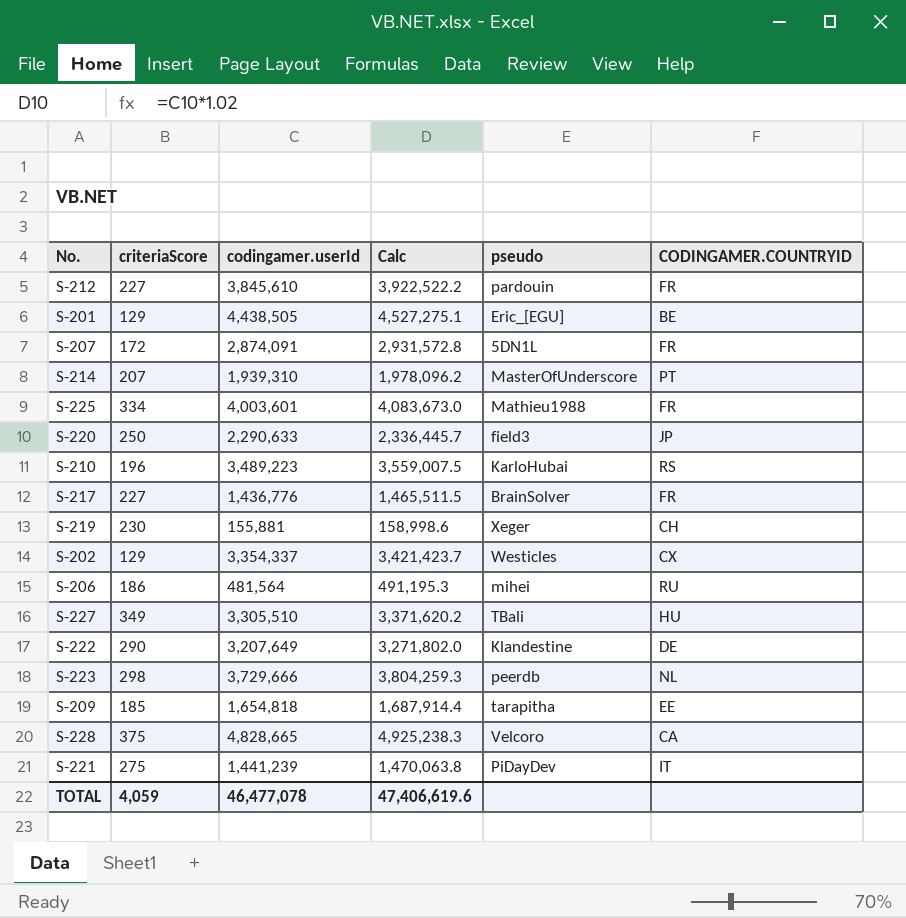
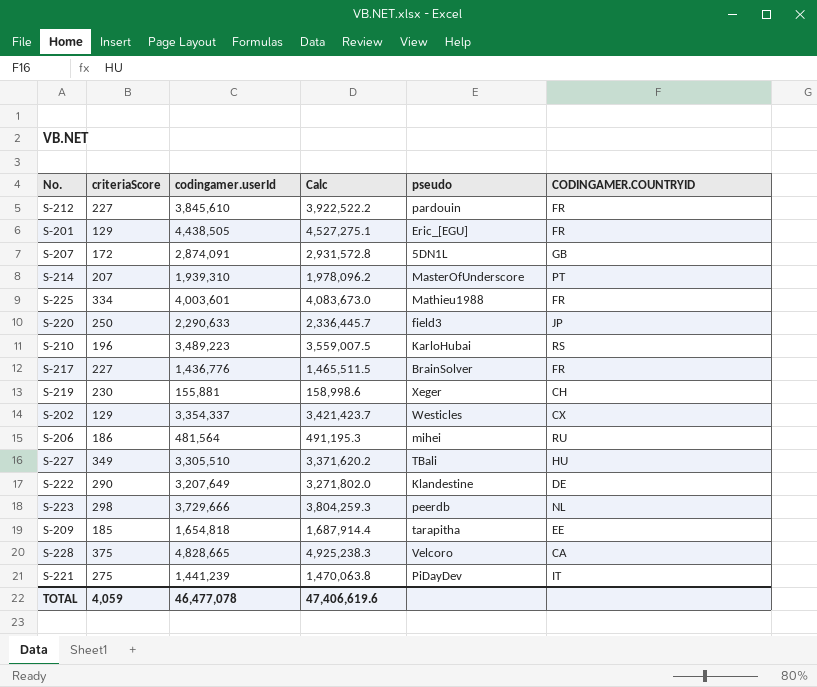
S-201 | CODINGAMER.COUNTRYID: BE -> FR
S-207 | CODINGAMER.COUNTRYID: FR -> GB

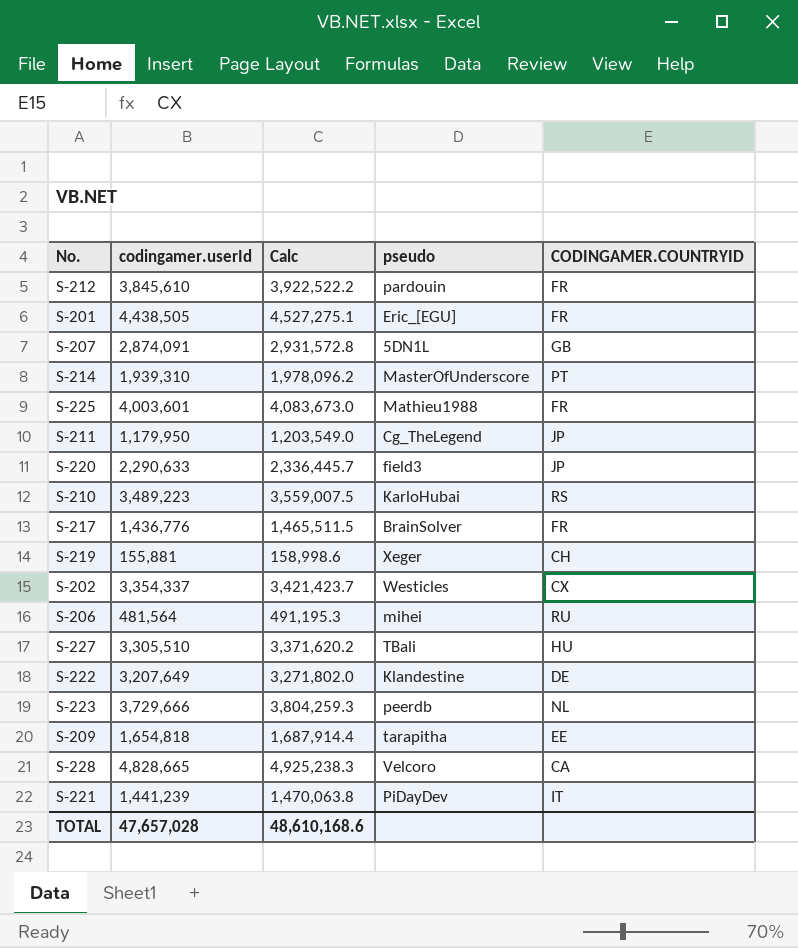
column criteriaScore | position: 2 -> none
row S-211: none -> 1,179,950 | 1,203,549.0 | Cg_TheLegend | JP
TOTAL | codingamer.userId: 46,477,078 -> 47,657,028
TOTAL | Calc: 47,406,619.6 -> 48,610,168.6

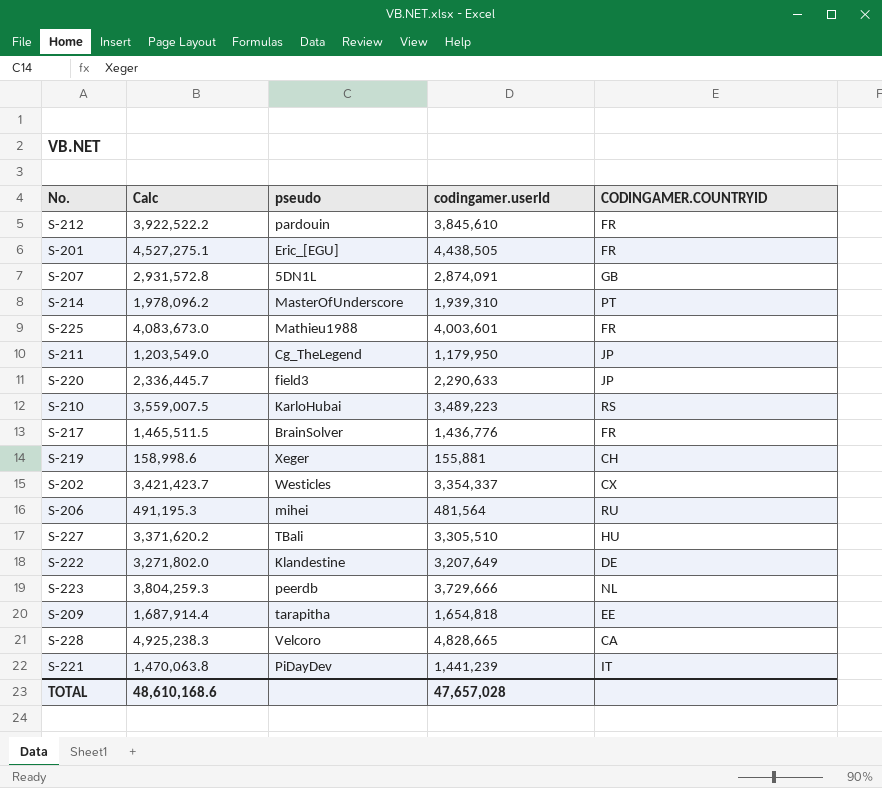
column codingamer.userId | position: 2 -> 4

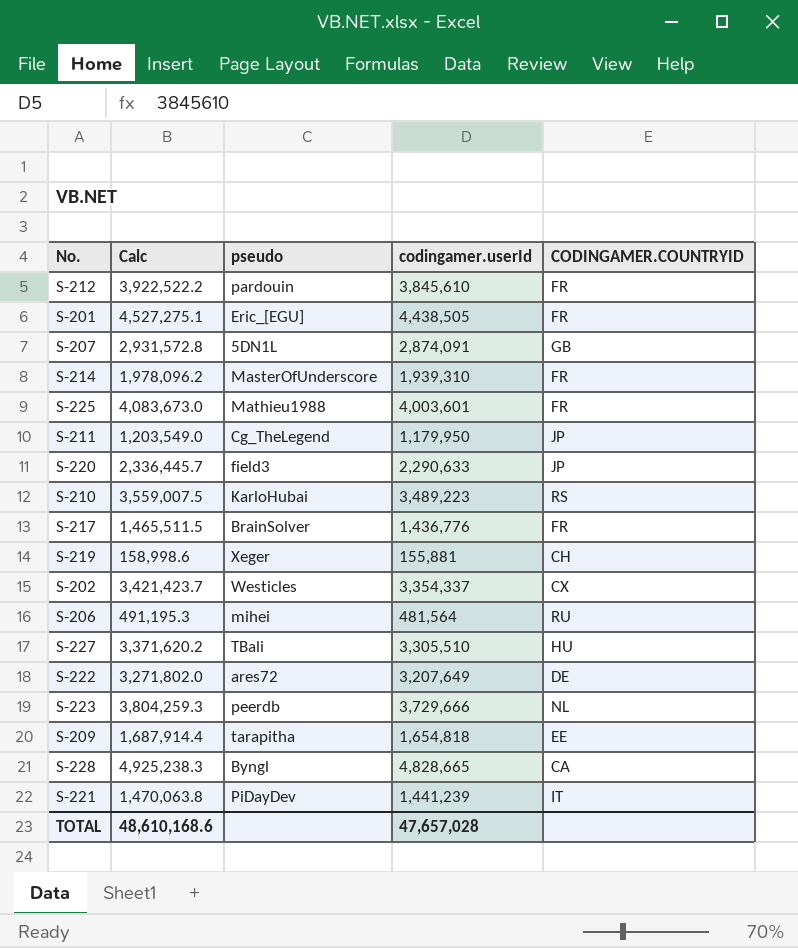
S-214 | CODINGAMER.COUNTRYID: PT -> FR
S-222 | pseudo: Klandestine -> ares72
S-228 | pseudo: Velcoro -> Byngl

